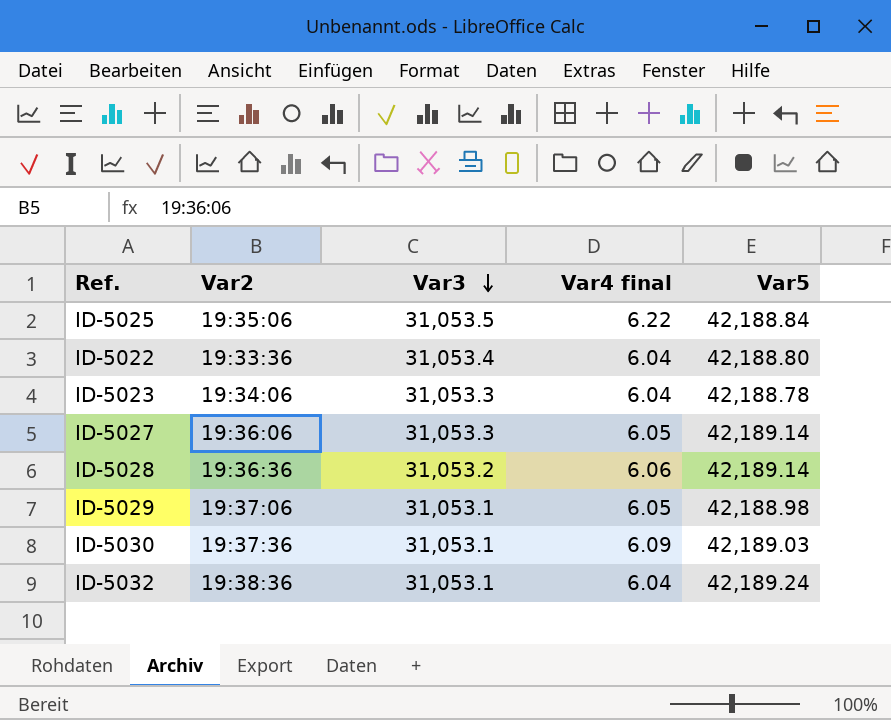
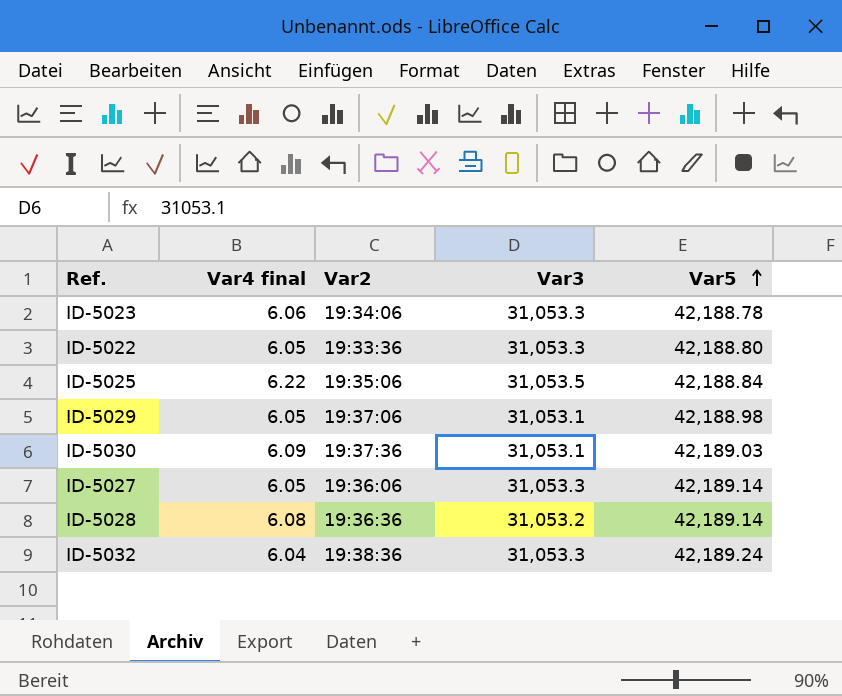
row order: Var3 descending -> Var5 ascending
column Var4 final | position: 4 -> 2
ID-5023 | Var4 final: 6.04 -> 6.06
ID-5022 | Var4 final: 6.04 -> 6.05
ID-5022 | Var3: 31,053.4 -> 31,053.3
ID-5028 | Var4 final: 6.06 -> 6.08
ID-5032 | Var3: 31,053.1 -> 31,053.3

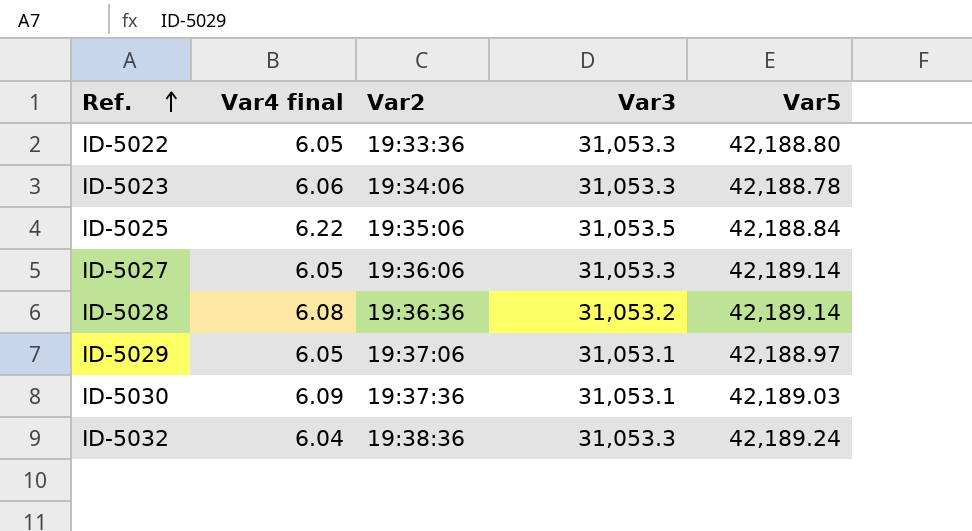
row order: Var5 ascending -> Ref. ascending
ID-5029 | Var5: 42,188.98 -> 42,188.97

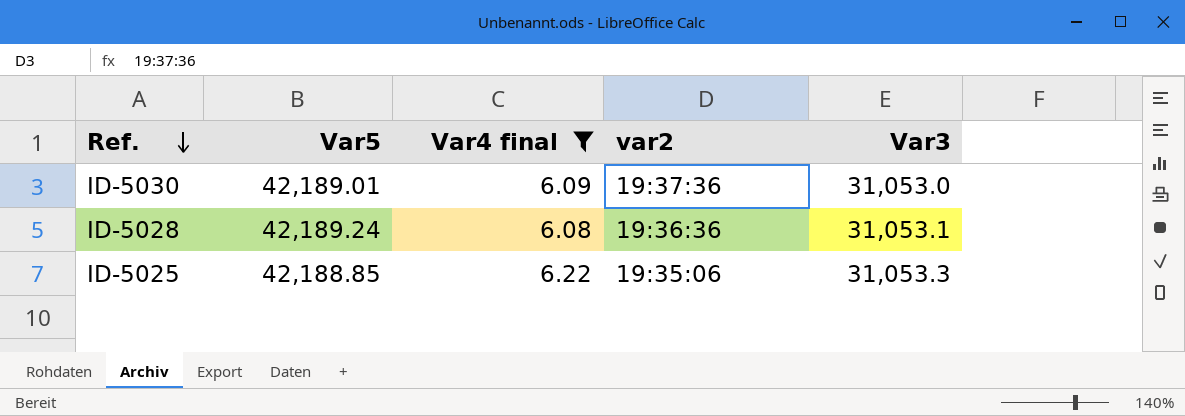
filter: none -> Var4 final >= 6.08
row order: Ref. ascending -> Ref. descending
column Var5 | position: 5 -> 2
column name: Var2 -> var2
ID-5030 | Var5: 42,189.03 -> 42,189.01
ID-5030 | Var3: 31,053.1 -> 31,053.0
ID-5028 | Var5: 42,189.14 -> 42,189.24
ID-5028 | Var3: 31,053.2 -> 31,053.1
ID-5025 | Var5: 42,188.84 -> 42,188.85
ID-5025 | Var3: 31,053.5 -> 31,053.3

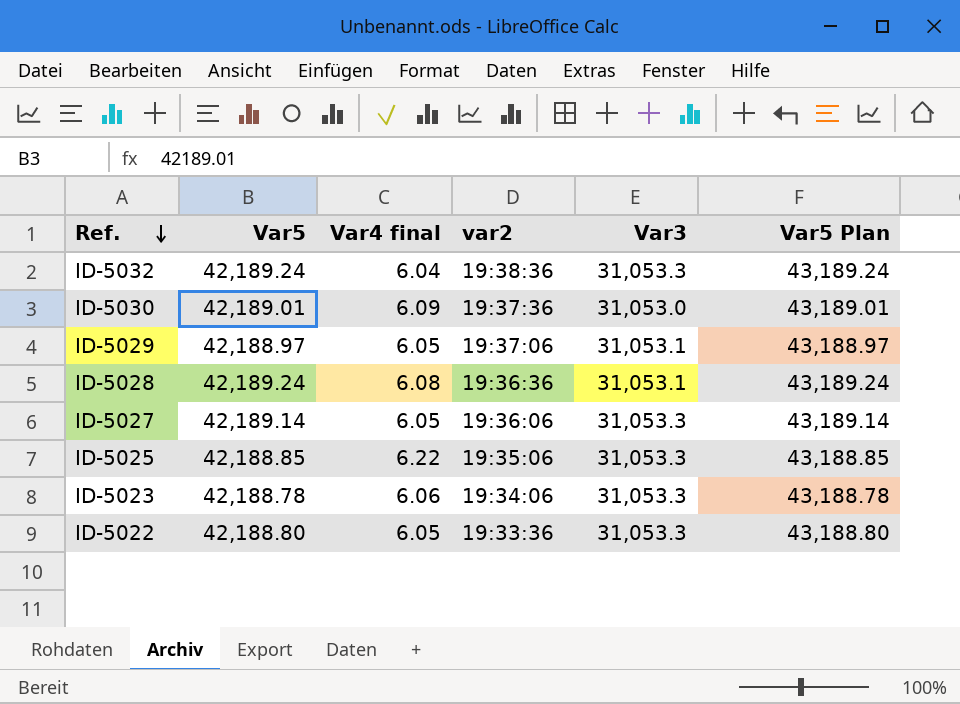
filter: Var4 final >= 6.08 -> none
column Var5 Plan | formula: none -> [Var5] + 1000

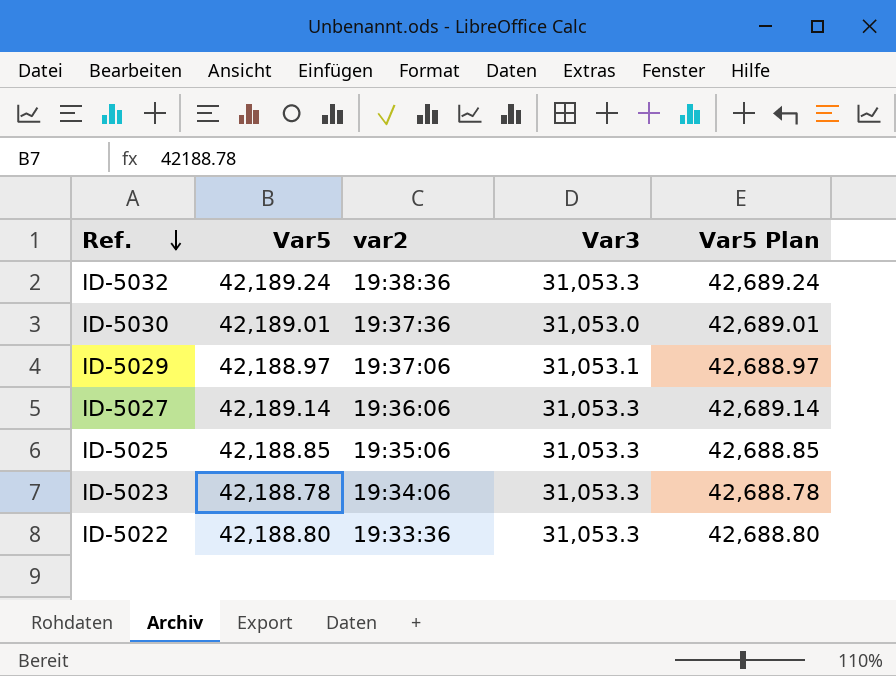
column Var4 final | position: 3 -> none
column Var5 Plan | formula: [Var5] + 1000 -> [Var5] + 500
row ID-5028: 42,189.24 | 6.08 | 19:36:36 | 31,053.1 | 43,189.24 -> none

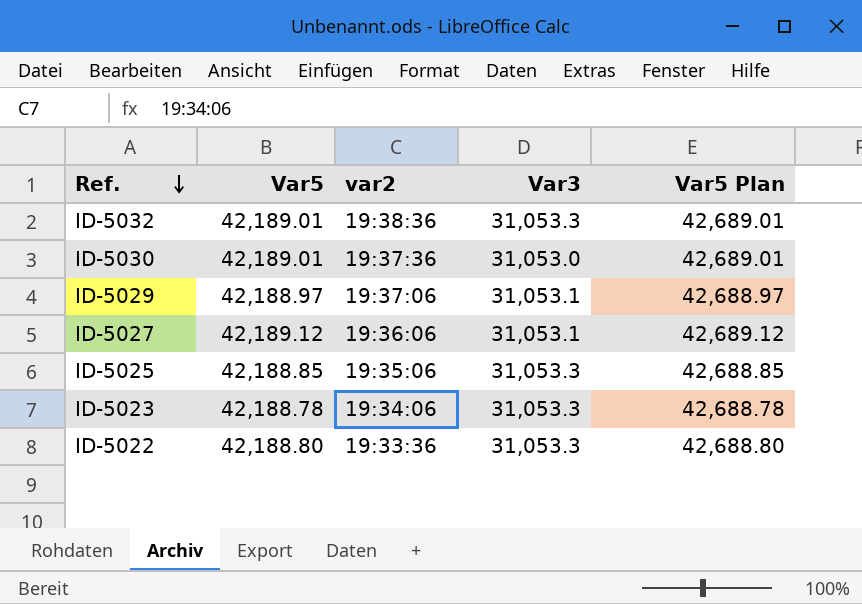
ID-5032 | Var5: 42,189.24 -> 42,189.01
ID-5032 | Var5 Plan: 42,689.24 -> 42,689.01
ID-5027 | Var5: 42,189.14 -> 42,189.12
ID-5027 | Var3: 31,053.3 -> 31,053.1
ID-5027 | Var5 Plan: 42,689.14 -> 42,689.12

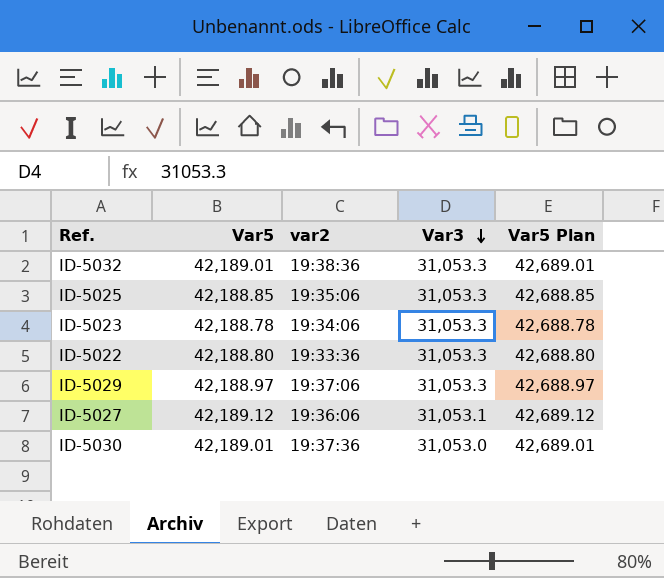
row order: Ref. descending -> Var3 descending
ID-5029 | Var3: 31,053.1 -> 31,053.3

